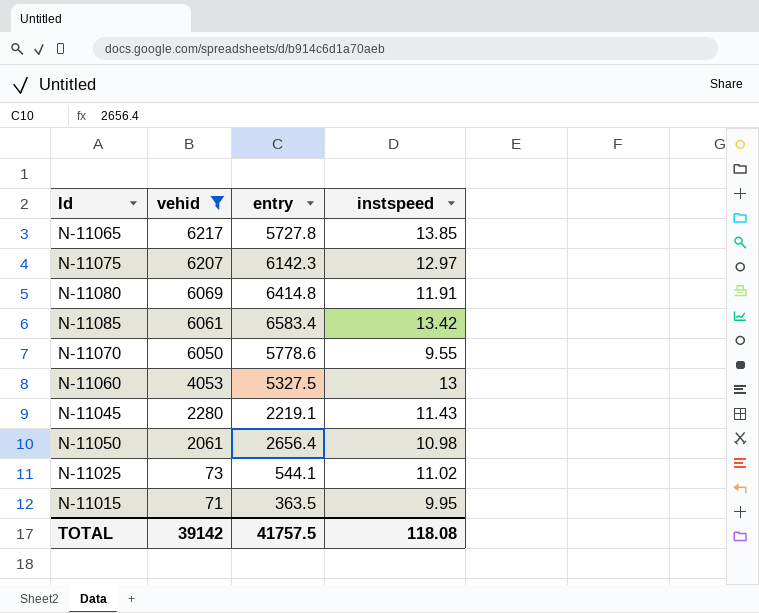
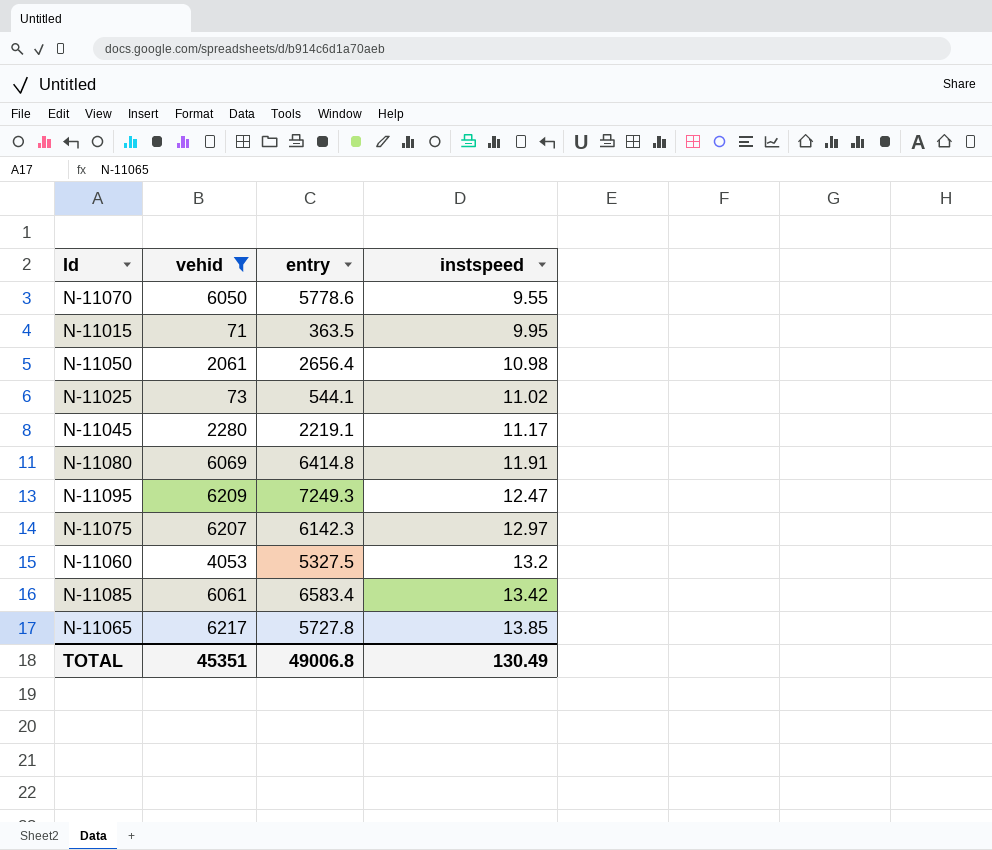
row order: vehid descending -> instspeed ascending
N-11045 | instspeed: 11.43 -> 11.17
row N-11095: none -> 6209 | 7249.3 | 12.47
N-11060 | instspeed: 13 -> 13.2
TOTAL | vehid: 39142 -> 45351
TOTAL | entry: 41757.5 -> 49006.8
TOTAL | instspeed: 118.08 -> 130.49

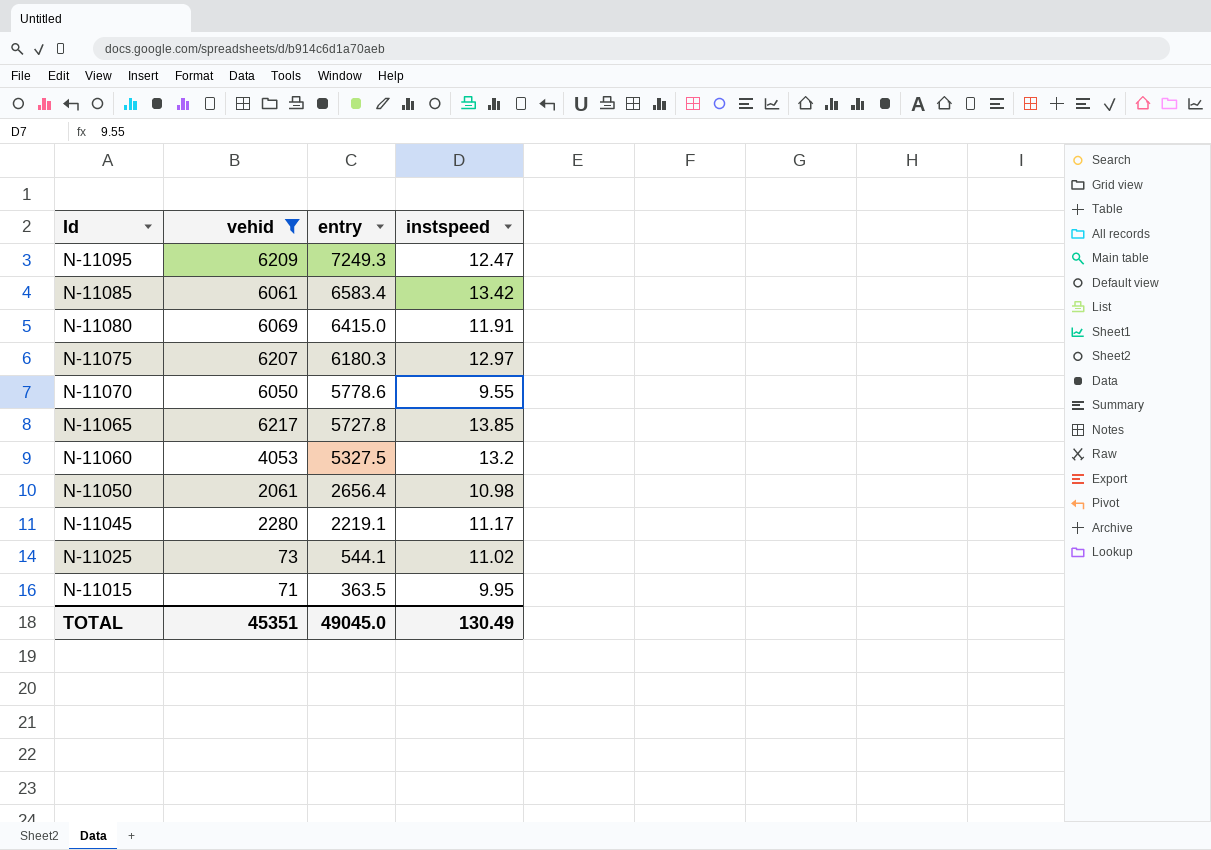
row order: instspeed ascending -> Id descending
N-11080 | entry: 6414.8 -> 6415.0
N-11075 | entry: 6142.3 -> 6180.3
TOTAL | entry: 49006.8 -> 49045.0

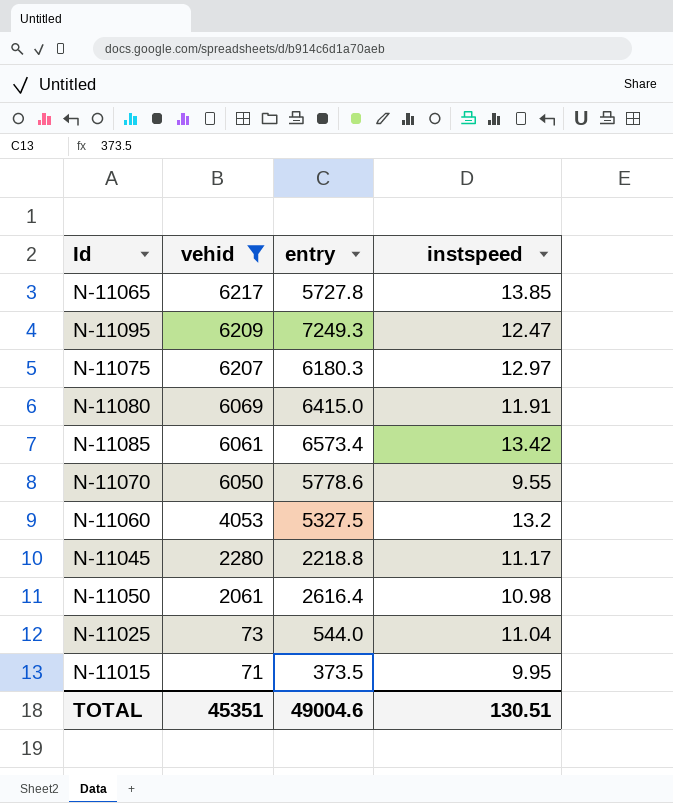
row order: Id descending -> vehid descending
N-11085 | entry: 6583.4 -> 6573.4
N-11045 | entry: 2219.1 -> 2218.8
N-11050 | entry: 2656.4 -> 2616.4
N-11025 | entry: 544.1 -> 544.0
N-11025 | instspeed: 11.02 -> 11.04
N-11015 | entry: 363.5 -> 373.5
TOTAL | entry: 49045.0 -> 49004.6
TOTAL | instspeed: 130.49 -> 130.51

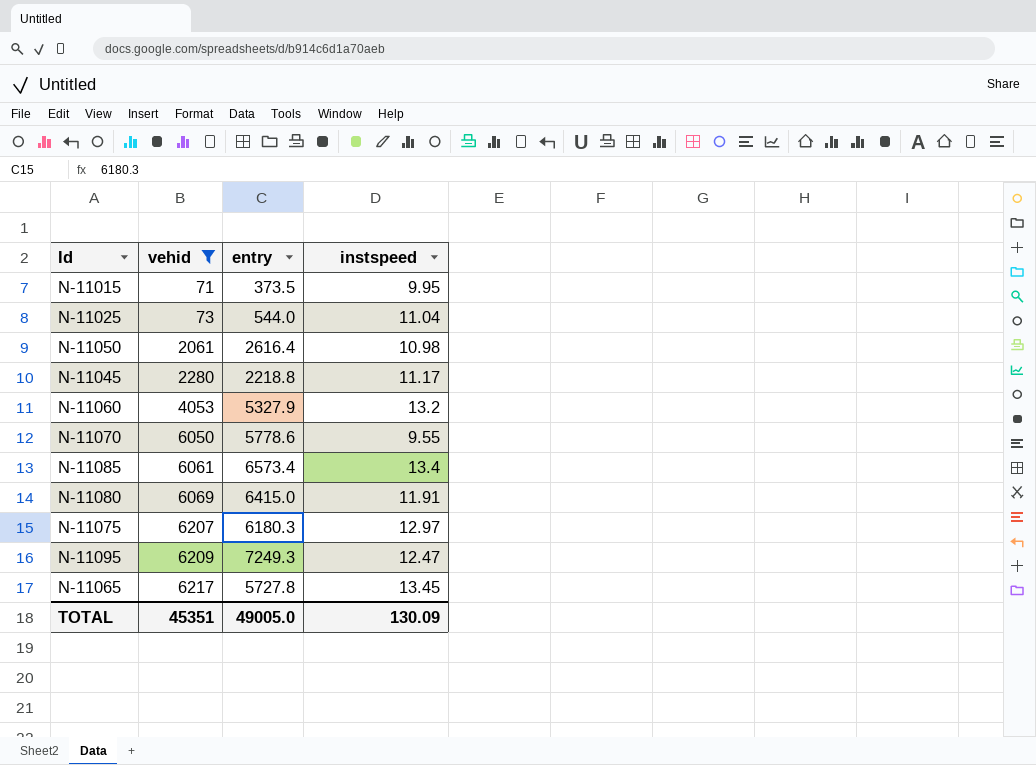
row order: vehid descending -> vehid ascending
N-11060 | entry: 5327.5 -> 5327.9
N-11085 | instspeed: 13.42 -> 13.4
N-11065 | instspeed: 13.85 -> 13.45
TOTAL | entry: 49004.6 -> 49005.0
TOTAL | instspeed: 130.51 -> 130.09

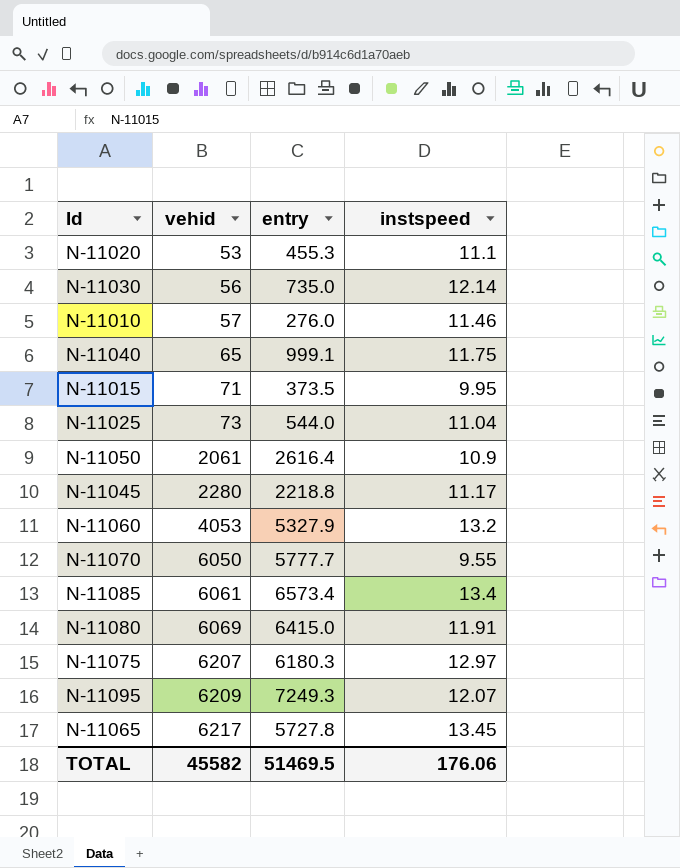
filter: vehid >= 71 -> none
N-11050 | instspeed: 10.98 -> 10.9
N-11070 | entry: 5778.6 -> 5777.7
N-11095 | instspeed: 12.47 -> 12.07
TOTAL | vehid: 45351 -> 45582
TOTAL | entry: 49005.0 -> 51469.5
TOTAL | instspeed: 130.09 -> 176.06

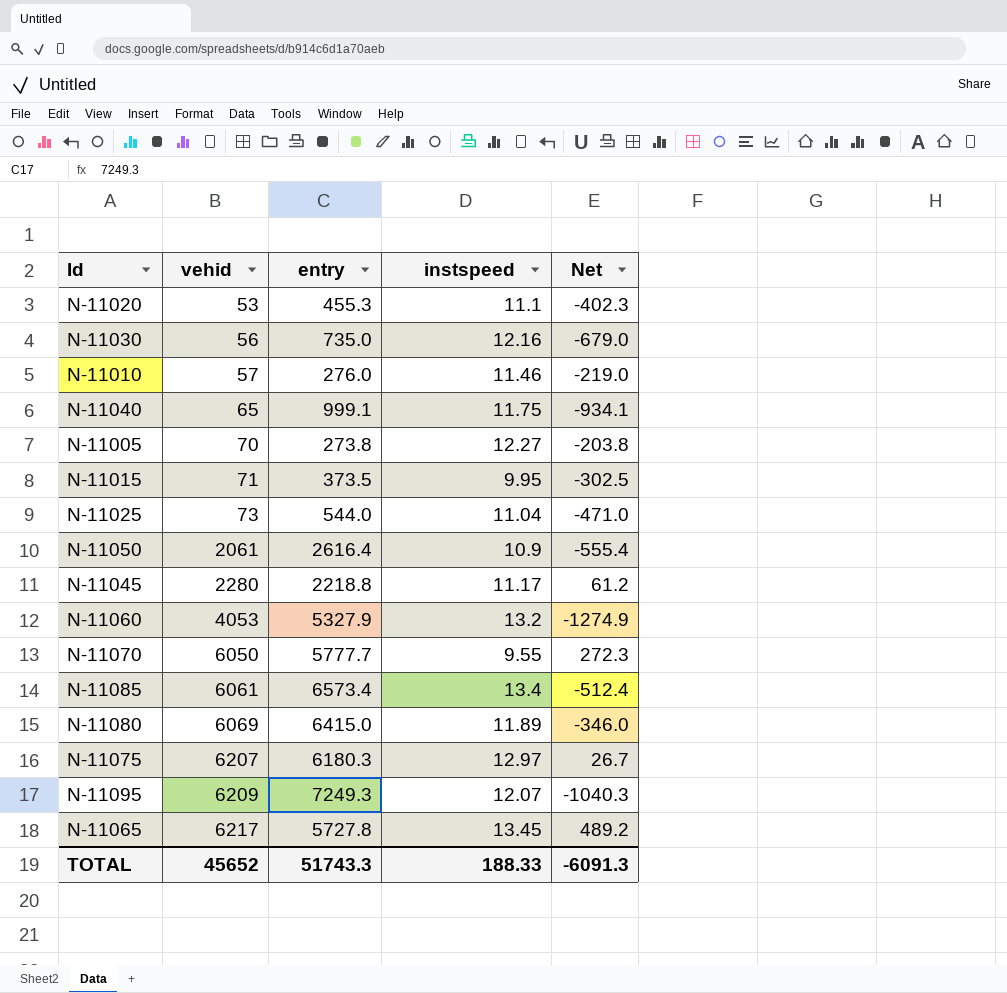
column Net | formula: none -> [vehid] - [entry]
N-11030 | instspeed: 12.14 -> 12.16
row N-11005: none -> 70 | 273.8 | 12.27 | -203.8
N-11080 | instspeed: 11.91 -> 11.89
TOTAL | vehid: 45582 -> 45652
TOTAL | entry: 51469.5 -> 51743.3
TOTAL | instspeed: 176.06 -> 188.33

